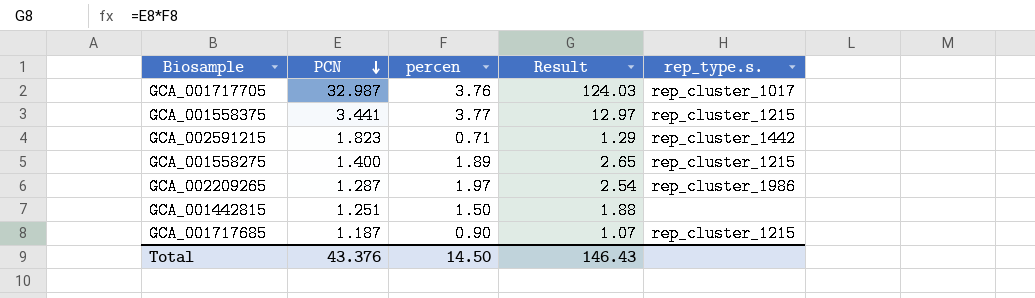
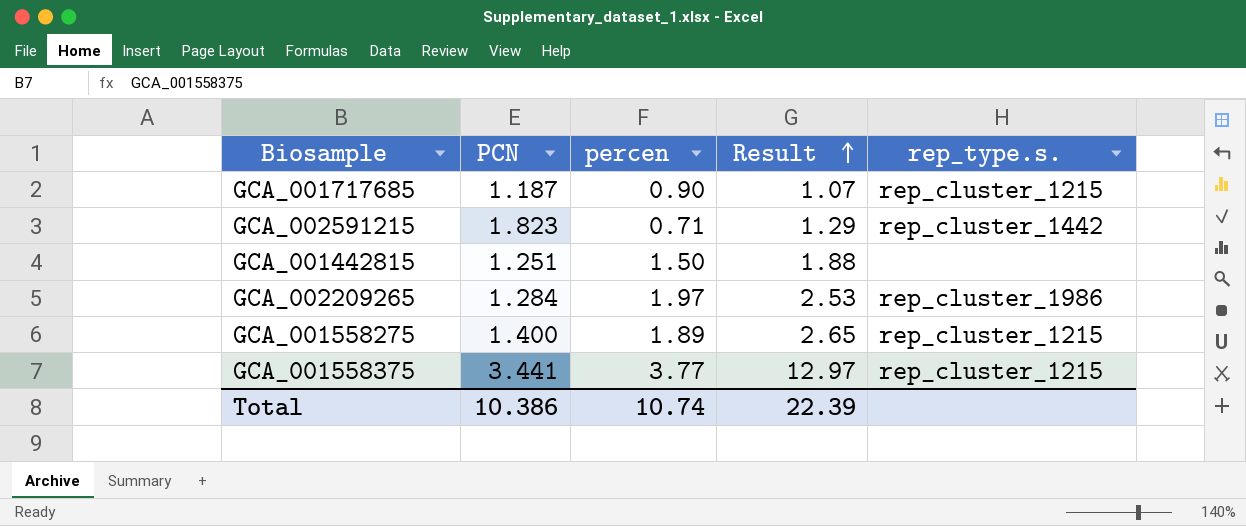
row order: PCN descending -> Result ascending
row GCA_001717705: 32.987 | 3.76 | 124.03 | rep_cluster_1017 -> none
GCA_002209265 | PCN: 1.287 -> 1.284
GCA_002209265 | Result: 2.54 -> 2.53
Total | PCN: 43.376 -> 10.386
Total | percen: 14.50 -> 10.74
Total | Result: 146.43 -> 22.39

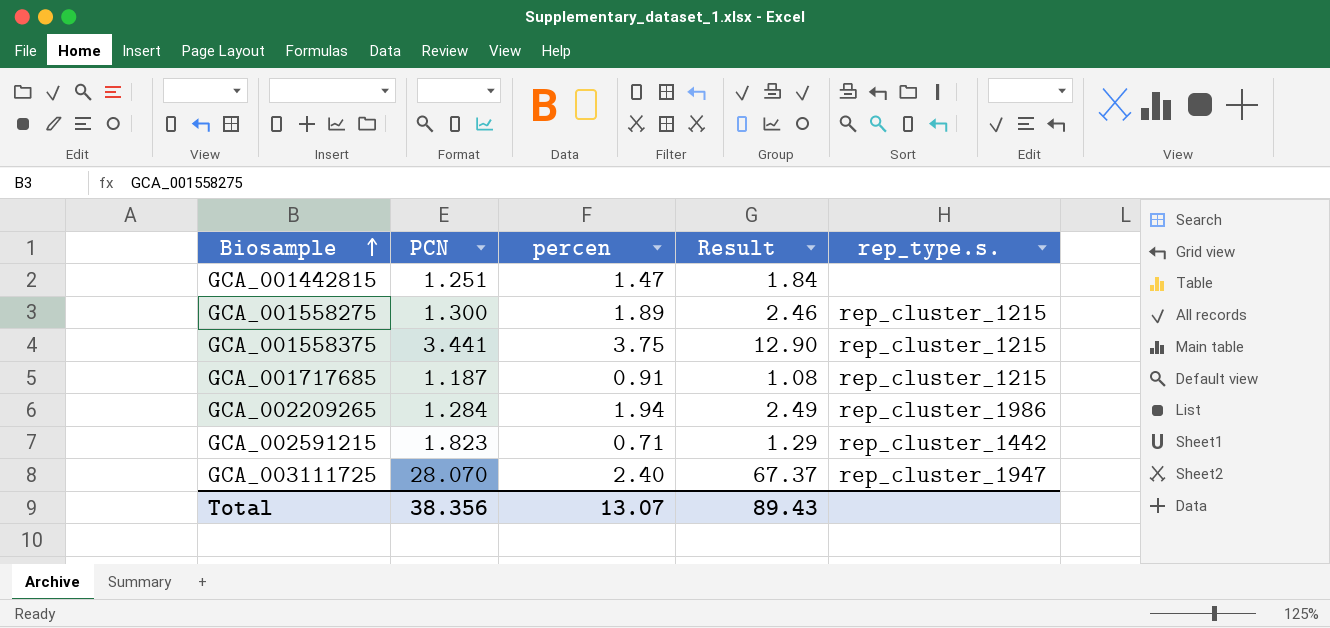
row order: Result ascending -> Biosample ascending
GCA_001442815 | percen: 1.50 -> 1.47
GCA_001442815 | Result: 1.88 -> 1.84
GCA_001558275 | PCN: 1.400 -> 1.300
GCA_001558275 | Result: 2.65 -> 2.46
GCA_001558375 | percen: 3.77 -> 3.75
GCA_001558375 | Result: 12.97 -> 12.90
GCA_001717685 | percen: 0.90 -> 0.91
GCA_001717685 | Result: 1.07 -> 1.08
GCA_002209265 | percen: 1.97 -> 1.94
GCA_002209265 | Result: 2.53 -> 2.49
row GCA_003111725: none -> 28.070 | 2.40 | 67.37 | rep_cluster_1947
Total | PCN: 10.386 -> 38.356
Total | percen: 10.74 -> 13.07
Total | Result: 22.39 -> 89.43

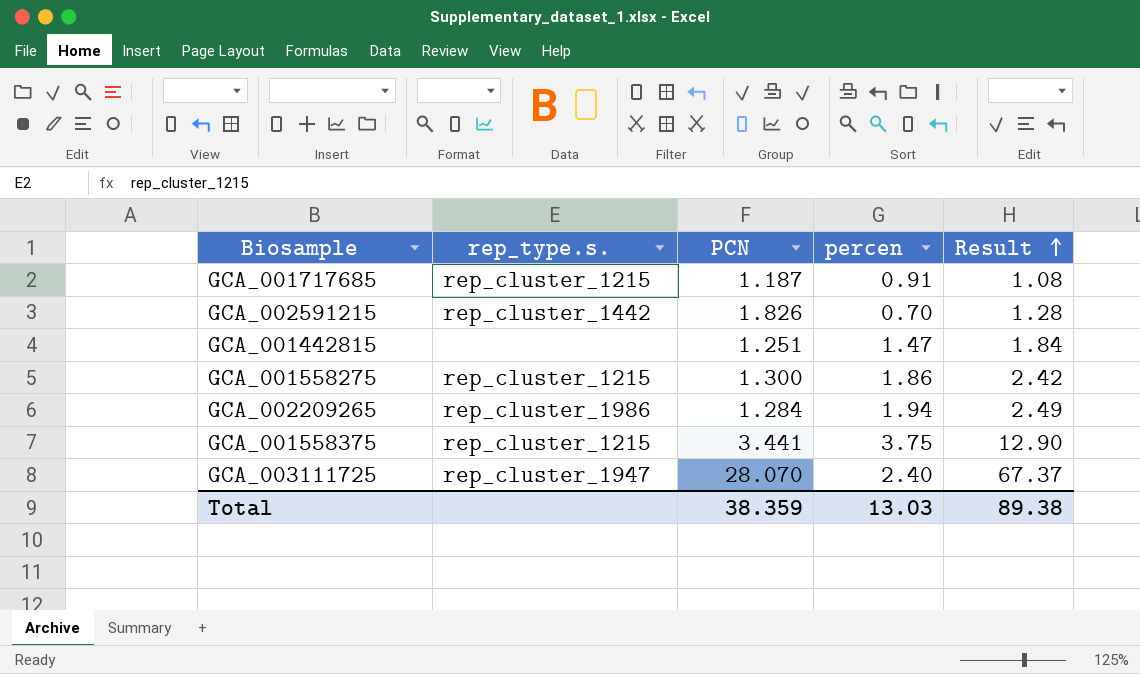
row order: Biosample ascending -> Result ascending
column rep_type.s. | position: 5 -> 2
GCA_002591215 | PCN: 1.823 -> 1.826
GCA_002591215 | percen: 0.71 -> 0.70
GCA_002591215 | Result: 1.29 -> 1.28
GCA_001558275 | percen: 1.89 -> 1.86
GCA_001558275 | Result: 2.46 -> 2.42
Total | PCN: 38.356 -> 38.359
Total | percen: 13.07 -> 13.03
Total | Result: 89.43 -> 89.38

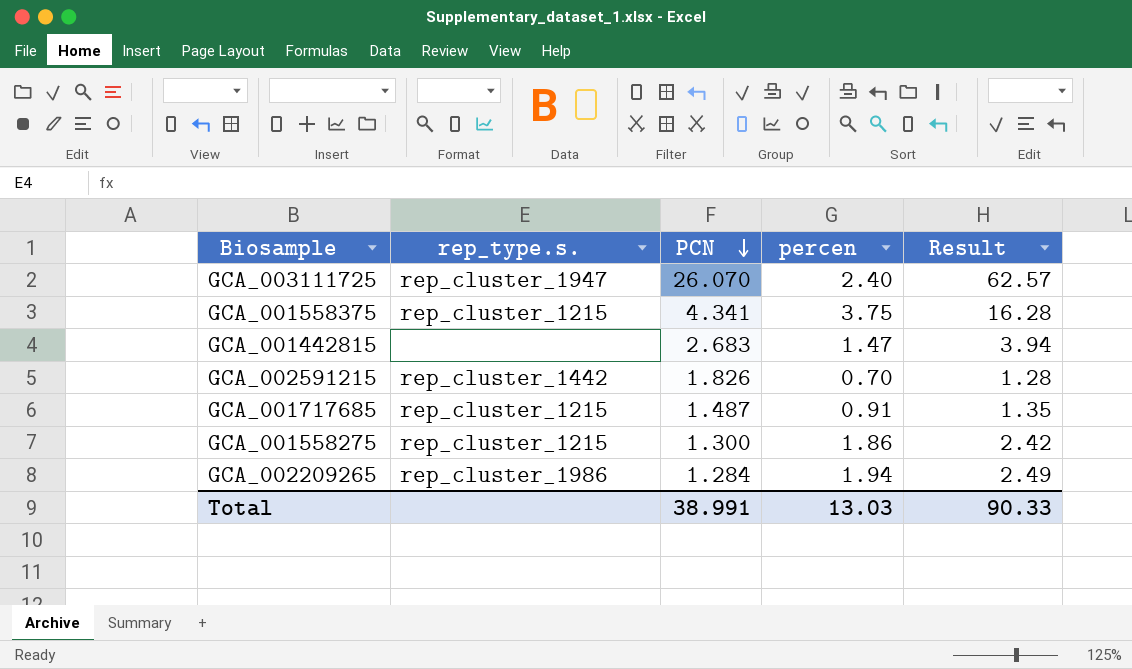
row order: Result ascending -> PCN descending
GCA_003111725 | PCN: 28.070 -> 26.070
GCA_003111725 | Result: 67.37 -> 62.57
GCA_001558375 | PCN: 3.441 -> 4.341
GCA_001558375 | Result: 12.90 -> 16.28
GCA_001442815 | PCN: 1.251 -> 2.683
GCA_001442815 | Result: 1.84 -> 3.94
GCA_001717685 | PCN: 1.187 -> 1.487
GCA_001717685 | Result: 1.08 -> 1.35
Total | PCN: 38.359 -> 38.991
Total | Result: 89.38 -> 90.33

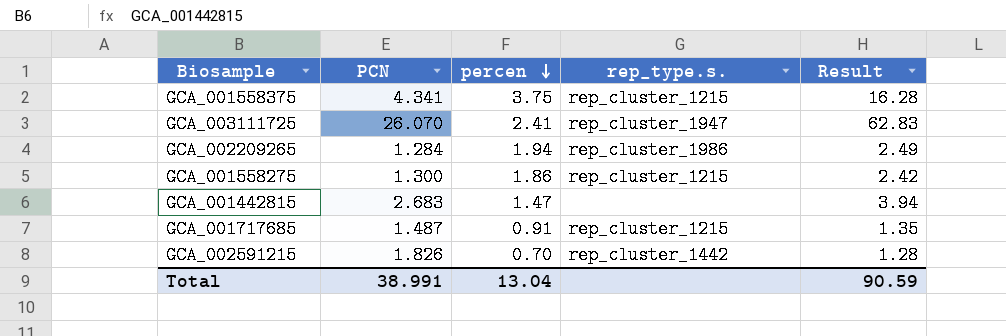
row order: PCN descending -> percen descending
column rep_type.s. | position: 2 -> 4
GCA_003111725 | percen: 2.40 -> 2.41
GCA_003111725 | Result: 62.57 -> 62.83
Total | percen: 13.03 -> 13.04
Total | Result: 90.33 -> 90.59

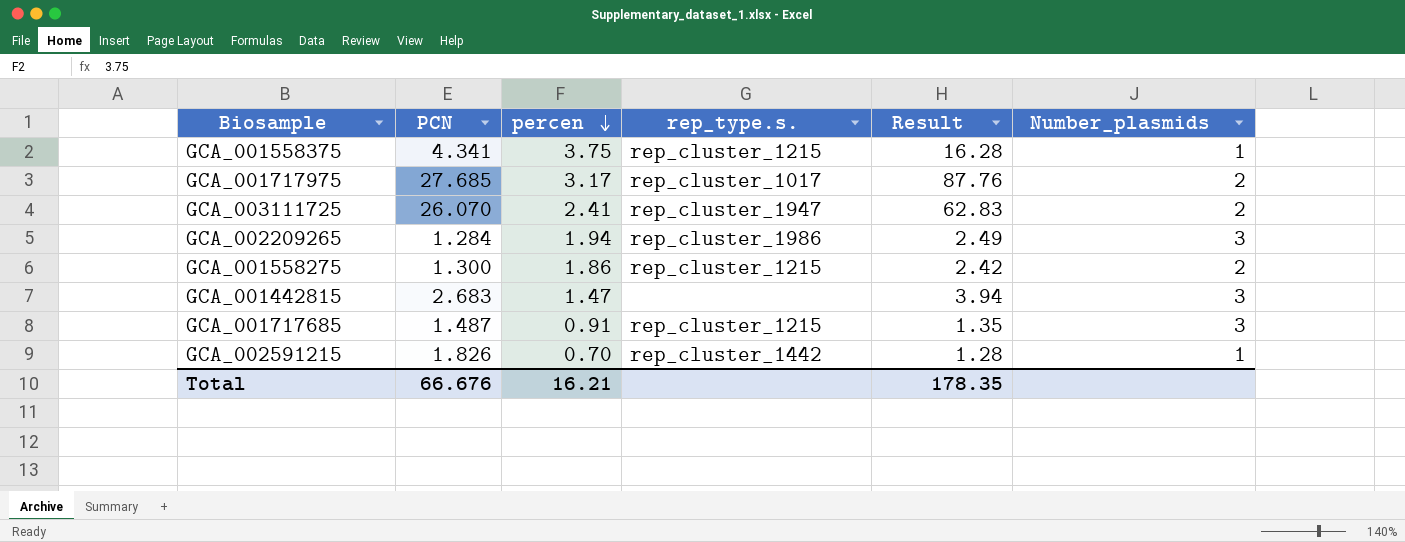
column Number_plasmids | position: none -> 6
row GCA_001717975: none -> 27.685 | 3.17 | rep_cluster_1017 | 87.76 | 2
Total | PCN: 38.991 -> 66.676
Total | percen: 13.04 -> 16.21
Total | Result: 90.59 -> 178.35

